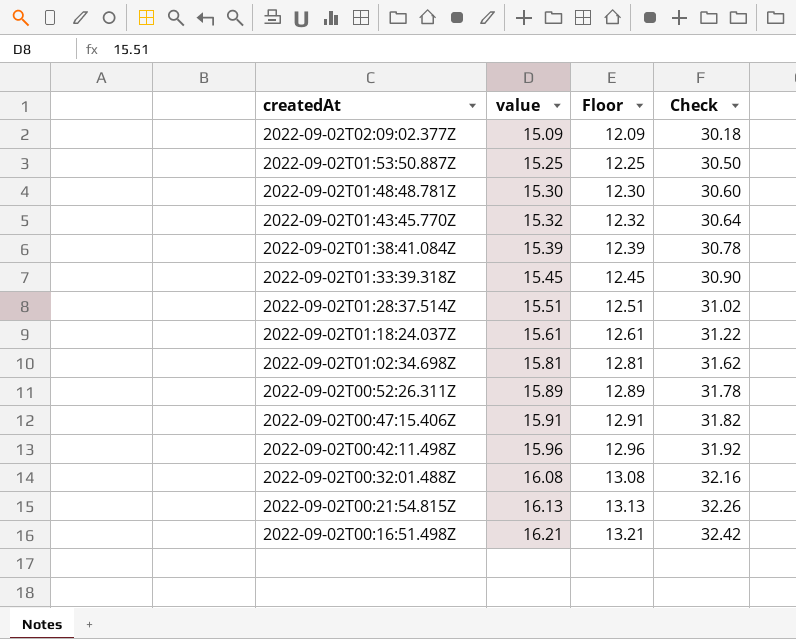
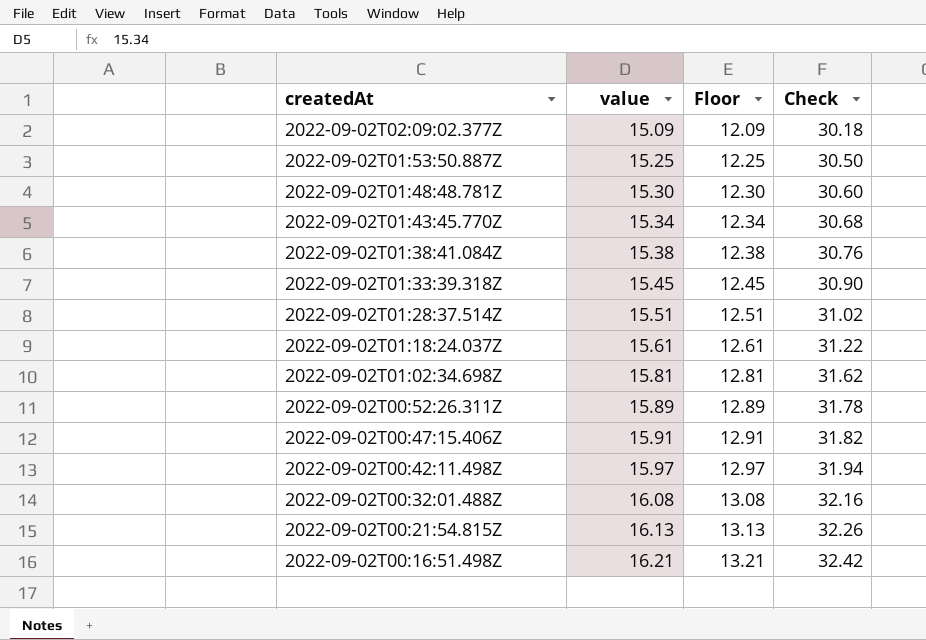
2022-09-02T01:43:45.770Z | value: 15.32 -> 15.34
2022-09-02T01:43:45.770Z | Floor: 12.32 -> 12.34
2022-09-02T01:43:45.770Z | Check: 30.64 -> 30.68
2022-09-02T01:38:41.084Z | value: 15.39 -> 15.38
2022-09-02T01:38:41.084Z | Floor: 12.39 -> 12.38
2022-09-02T01:38:41.084Z | Check: 30.78 -> 30.76
2022-09-02T00:42:11.498Z | value: 15.96 -> 15.97
2022-09-02T00:42:11.498Z | Floor: 12.96 -> 12.97
2022-09-02T00:42:11.498Z | Check: 31.92 -> 31.94

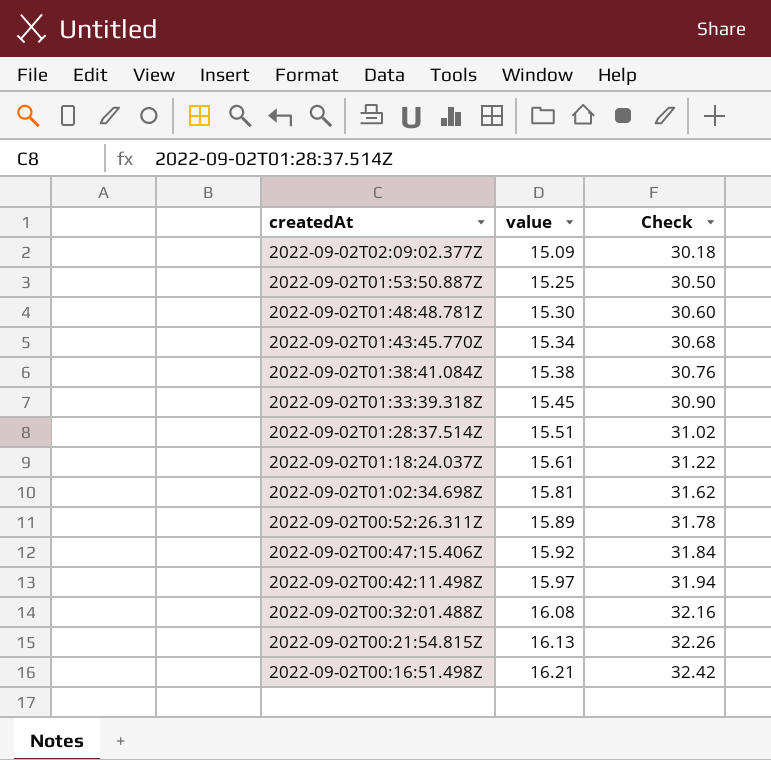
column Floor | formula: [value] - 3 -> none
2022-09-02T00:47:15.406Z | value: 15.91 -> 15.92
2022-09-02T00:47:15.406Z | Check: 31.82 -> 31.84

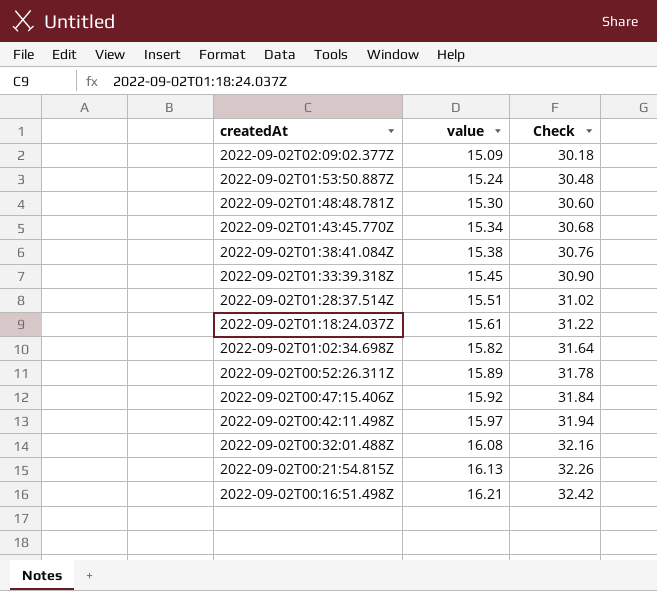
2022-09-02T01:53:50.887Z | value: 15.25 -> 15.24
2022-09-02T01:53:50.887Z | Check: 30.50 -> 30.48
2022-09-02T01:02:34.698Z | value: 15.81 -> 15.82
2022-09-02T01:02:34.698Z | Check: 31.62 -> 31.64

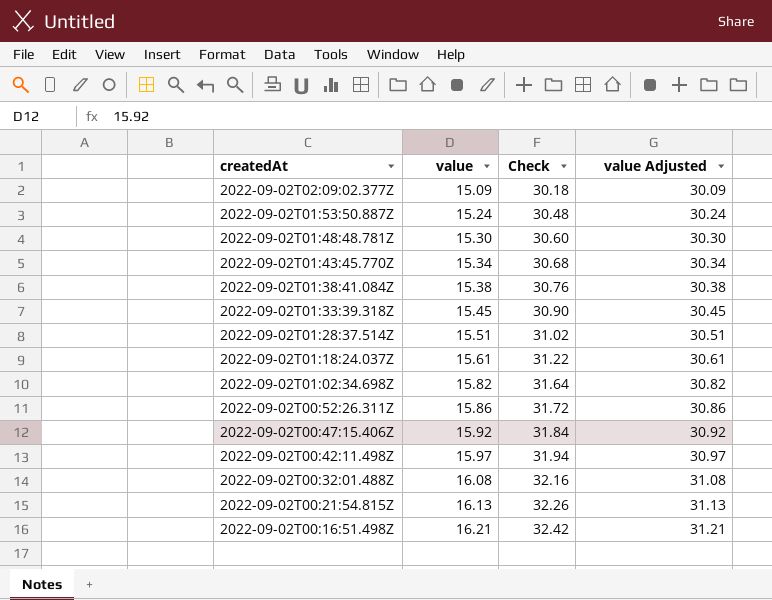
column value Adjusted | formula: none -> [value] + 15
2022-09-02T00:52:26.311Z | value: 15.89 -> 15.86
2022-09-02T00:52:26.311Z | Check: 31.78 -> 31.72

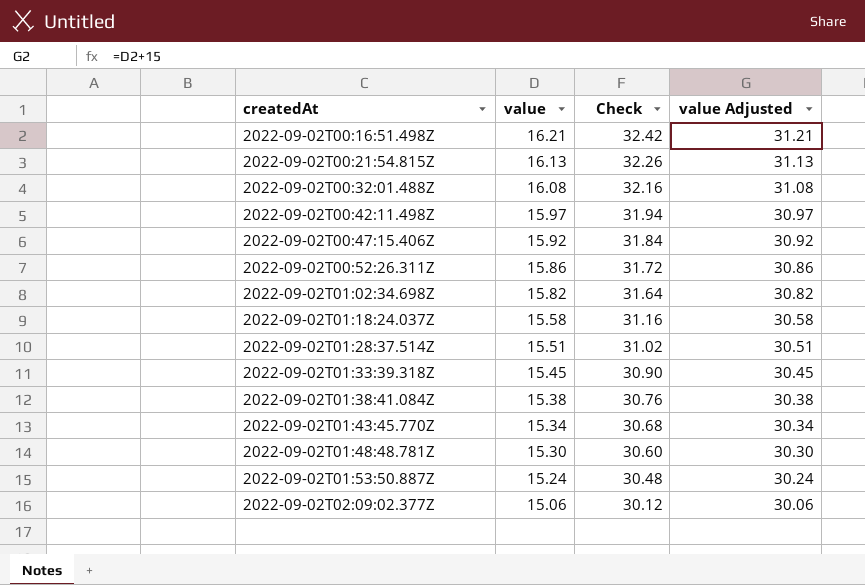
row order: createdAt descending -> createdAt ascending
2022-09-02T01:18:24.037Z | value: 15.61 -> 15.58
2022-09-02T01:18:24.037Z | Check: 31.22 -> 31.16
2022-09-02T01:18:24.037Z | value Adjusted: 30.61 -> 30.58
2022-09-02T02:09:02.377Z | value: 15.09 -> 15.06
2022-09-02T02:09:02.377Z | Check: 30.18 -> 30.12
2022-09-02T02:09:02.377Z | value Adjusted: 30.09 -> 30.06

